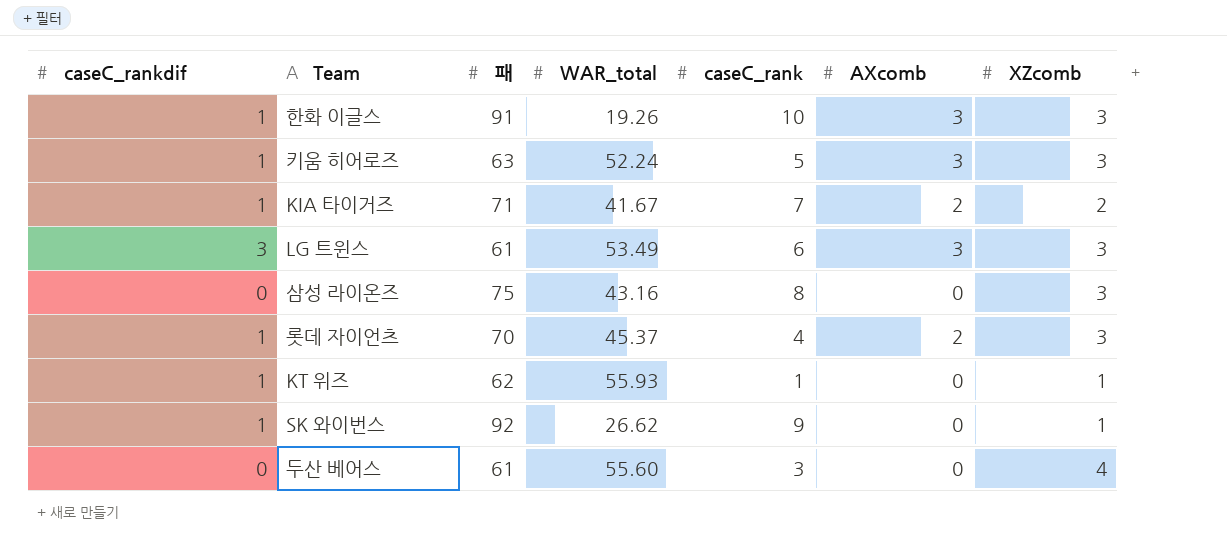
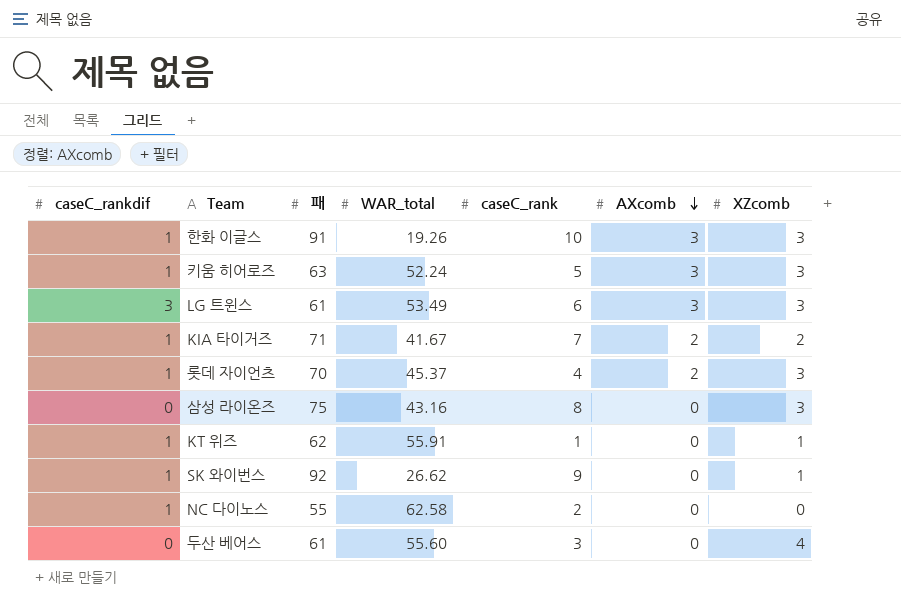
row order: none -> AXcomb descending
KT 위즈 | WAR_total: 55.93 -> 55.91
row NC 다이노스: none -> 1 | 55 | 62.58 | 2 | 0 | 0

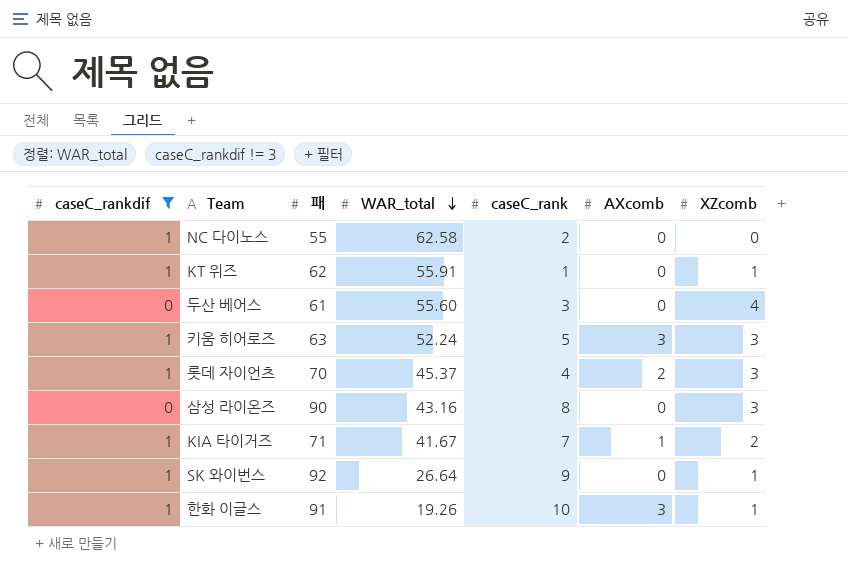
filter: none -> caseC_rankdif != 3
row order: AXcomb descending -> WAR_total descending
삼성 라이온즈 | 패: 75 -> 90
KIA 타이거즈 | AXcomb: 2 -> 1
SK 와이번스 | WAR_total: 26.62 -> 26.64
한화 이글스 | XZcomb: 3 -> 1

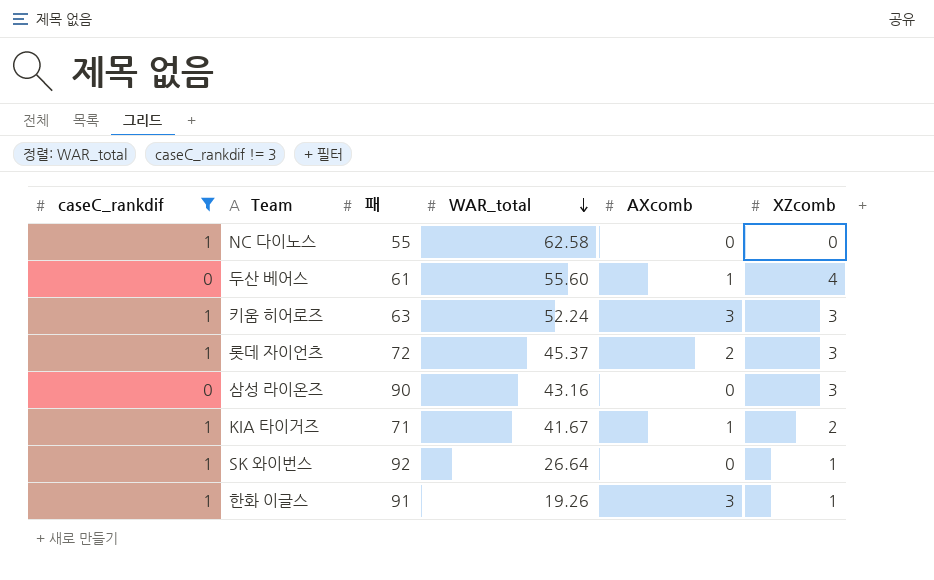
column caseC_rank | position: 5 -> none
row KT 위즈: 1 | 62 | 55.91 | 1 | 0 | 1 -> none
두산 베어스 | AXcomb: 0 -> 1
롯데 자이언츠 | 패: 70 -> 72

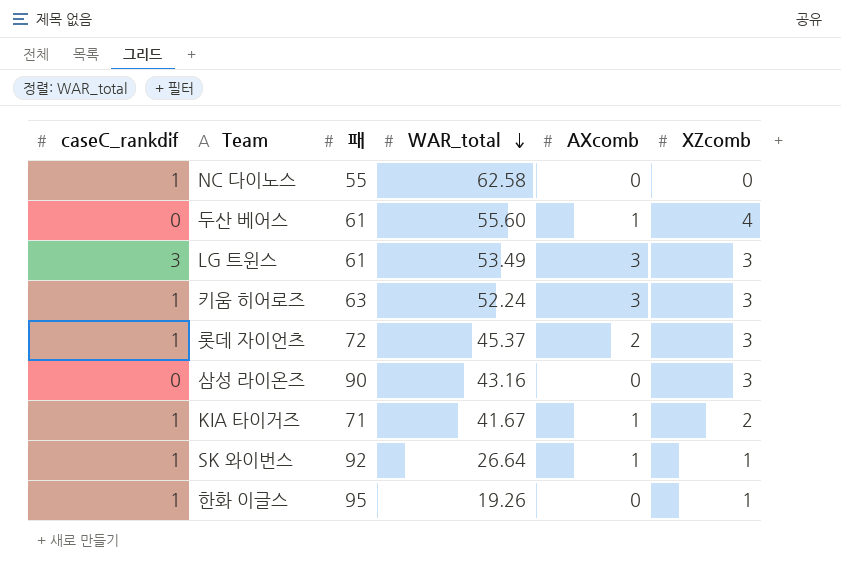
filter: caseC_rankdif != 3 -> none
SK 와이번스 | AXcomb: 0 -> 1
한화 이글스 | 패: 91 -> 95
한화 이글스 | AXcomb: 3 -> 0

